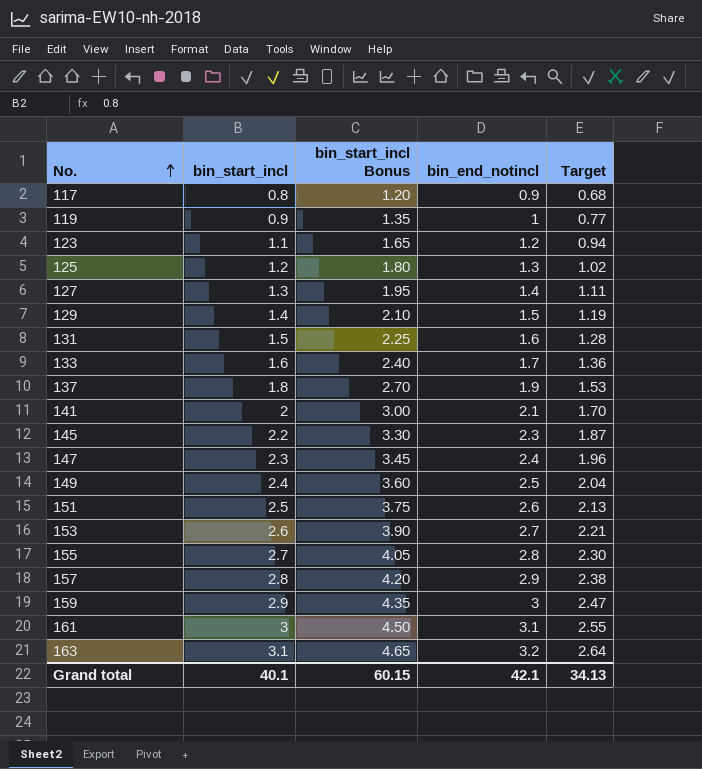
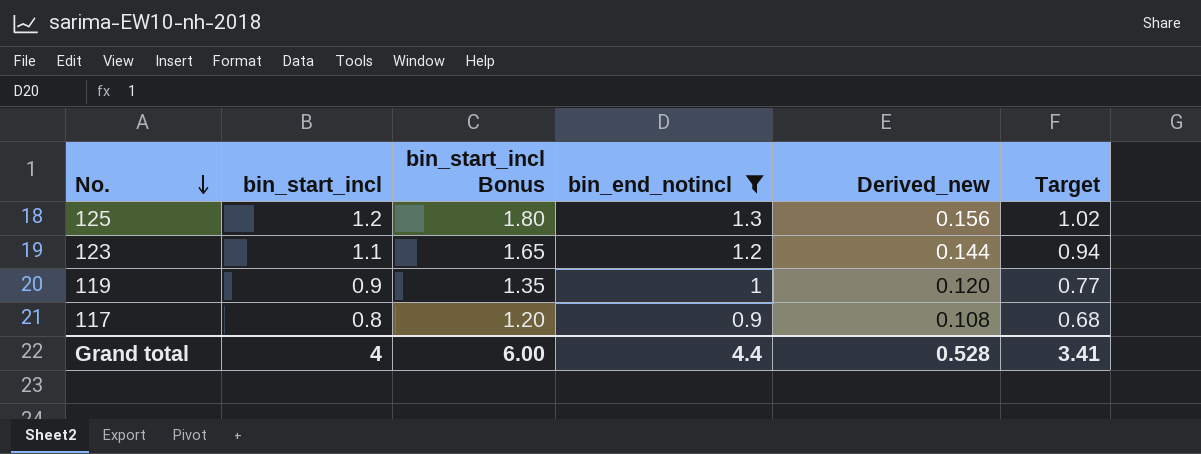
filter: none -> bin_end_notincl <= 1.3
row order: No. ascending -> No. descending
column Derived_new | formula: none -> [bin_end_notincl] * 0.12
Grand total | bin_start_incl: 40.1 -> 4
Grand total | bin_start_incl Bonus: 60.15 -> 6.00
Grand total | bin_end_notincl: 42.1 -> 4.4
Grand total | Target: 34.13 -> 3.41

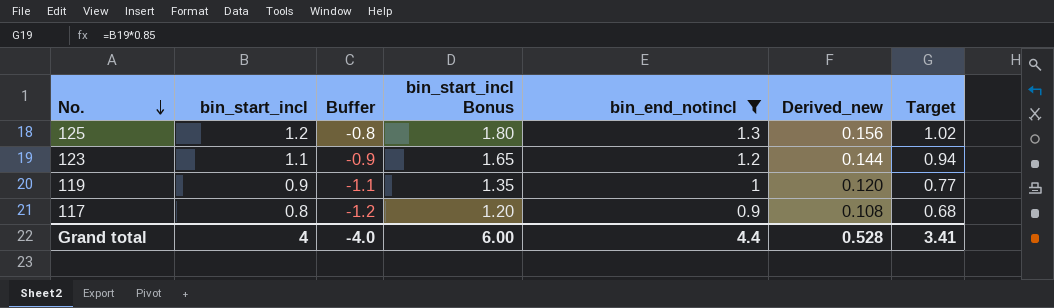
column Buffer | formula: none -> [bin_start_incl] - 2

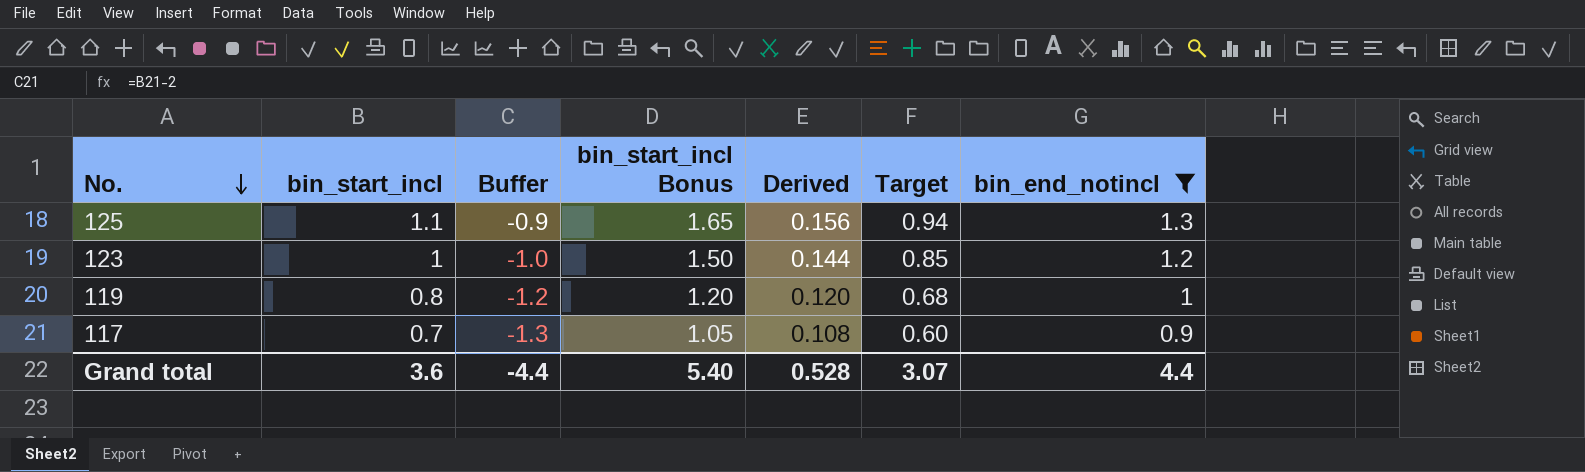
column name: Derived_new -> Derived
column bin_end_notincl | position: 5 -> 7
125 | bin_start_incl: 1.2 -> 1.1
125 | Buffer: -0.8 -> -0.9
125 | bin_start_incl Bonus: 1.80 -> 1.65
125 | Target: 1.02 -> 0.94
123 | bin_start_incl: 1.1 -> 1
123 | Buffer: -0.9 -> -1.0
123 | bin_start_incl Bonus: 1.65 -> 1.50
123 | Target: 0.94 -> 0.85
119 | bin_start_incl: 0.9 -> 0.8
119 | Buffer: -1.1 -> -1.2
119 | bin_start_incl Bonus: 1.35 -> 1.20
119 | Target: 0.77 -> 0.68
117 | bin_start_incl: 0.8 -> 0.7
117 | Buffer: -1.2 -> -1.3
117 | bin_start_incl Bonus: 1.20 -> 1.05
117 | Target: 0.68 -> 0.60
Grand total | bin_start_incl: 4 -> 3.6
Grand total | Buffer: -4.0 -> -4.4
Grand total | bin_start_incl Bonus: 6.00 -> 5.40
Grand total | Target: 3.41 -> 3.07

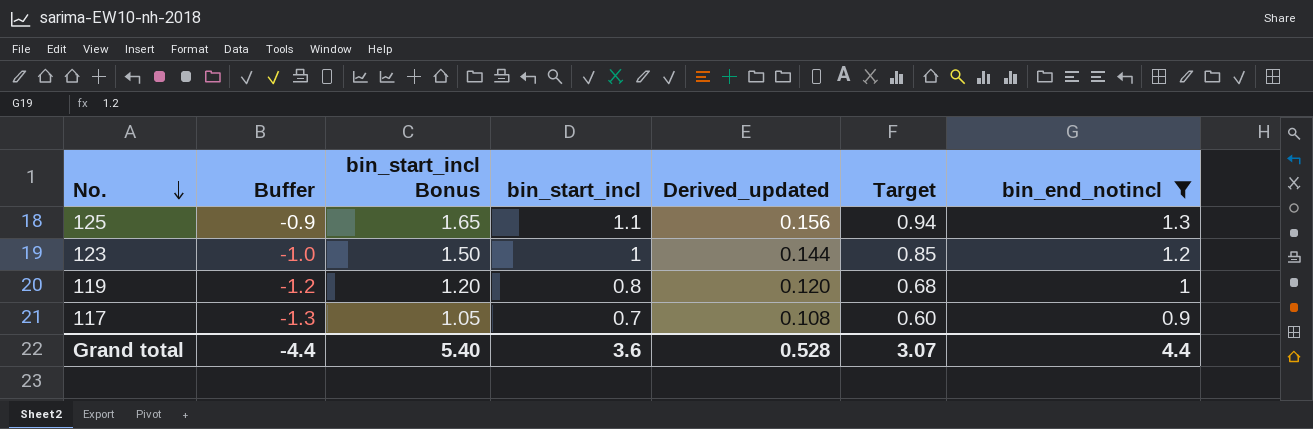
column bin_start_incl | position: 2 -> 4
column name: Derived -> Derived_updated

